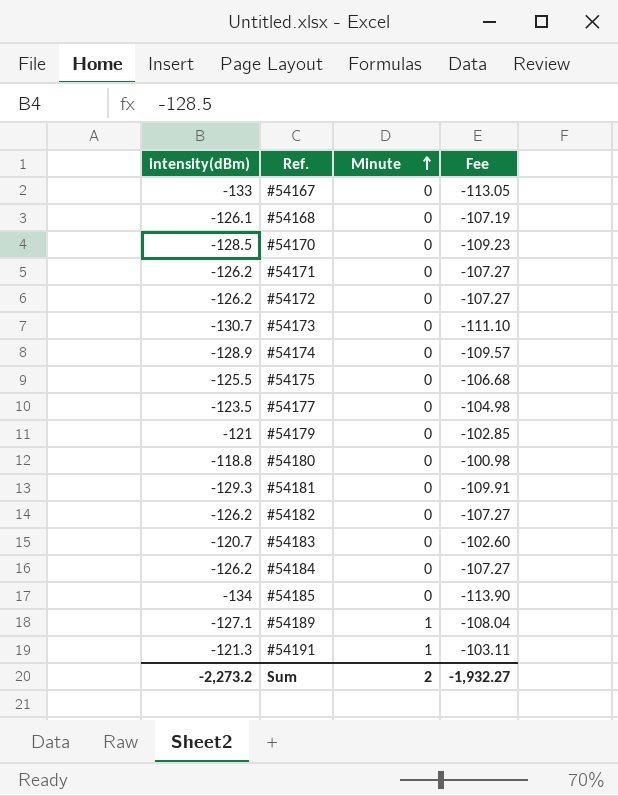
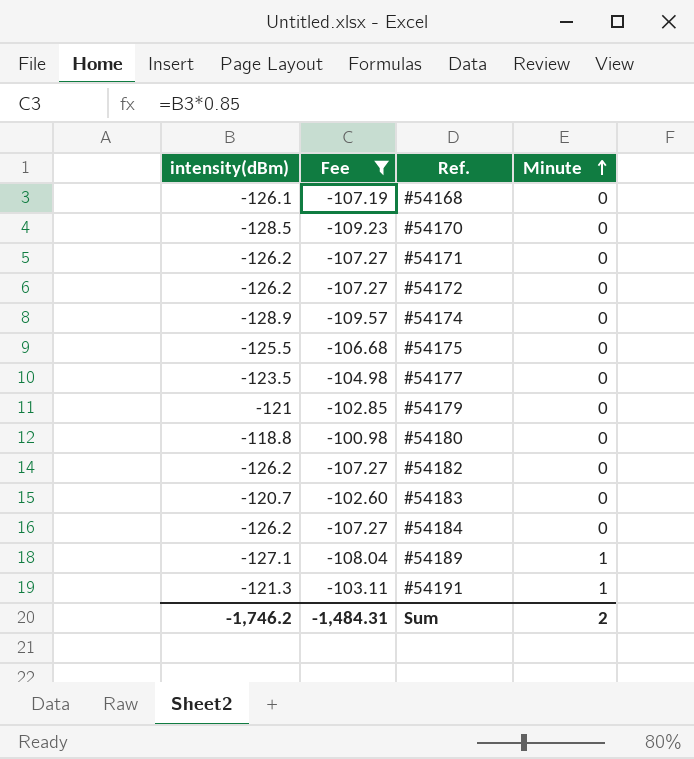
filter: none -> Fee >= -109.57
column Fee | position: 4 -> 2
Sum | intensity(dBm): -2,273.2 -> -1,746.2
Sum | Fee: -1,932.27 -> -1,484.31

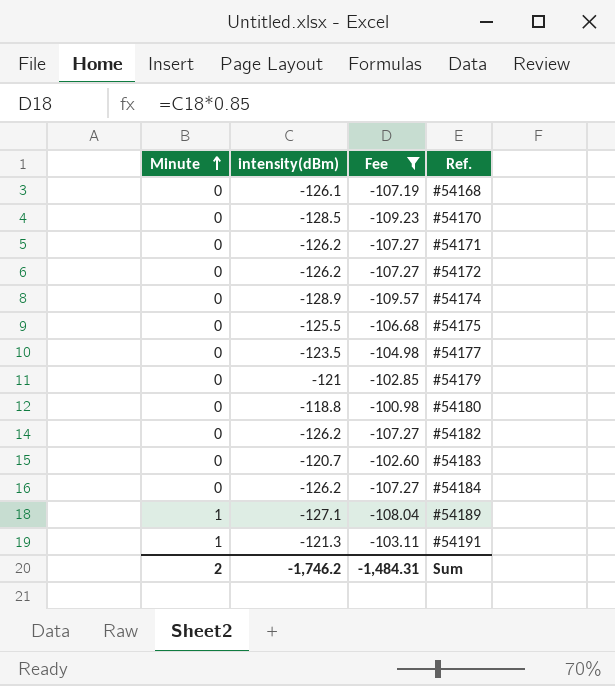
column Minute | position: 4 -> 1

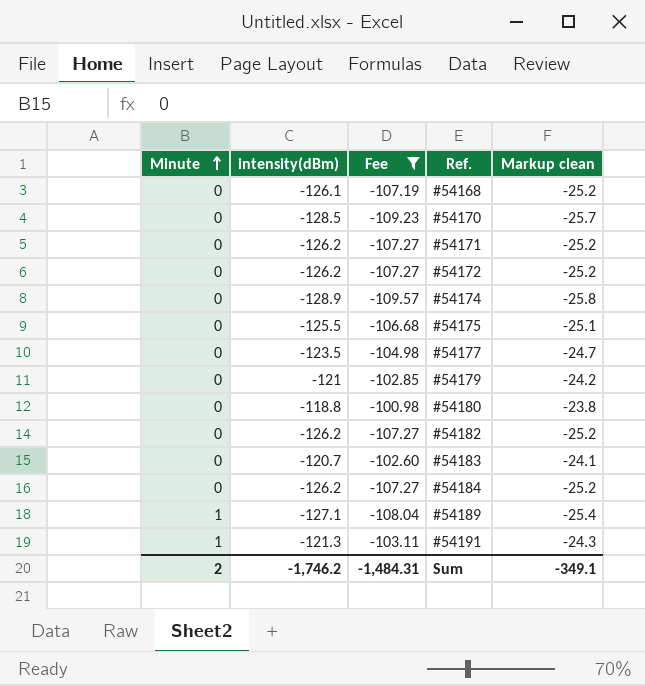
column Markup clean | formula: none -> [intensity(dBm)] * 0.2

